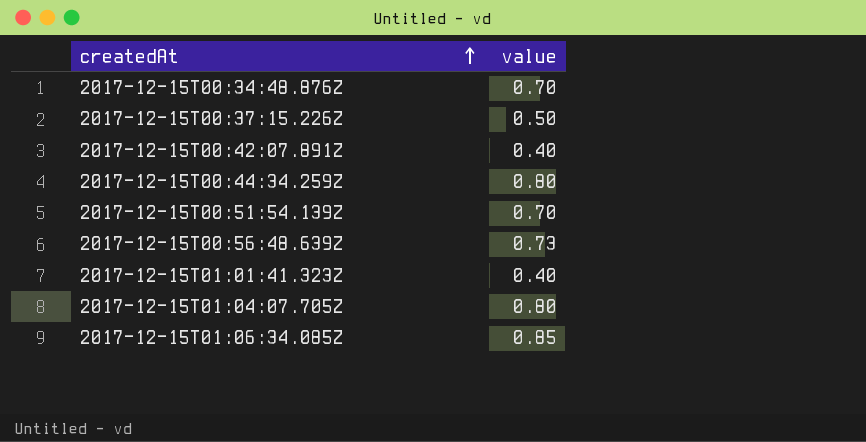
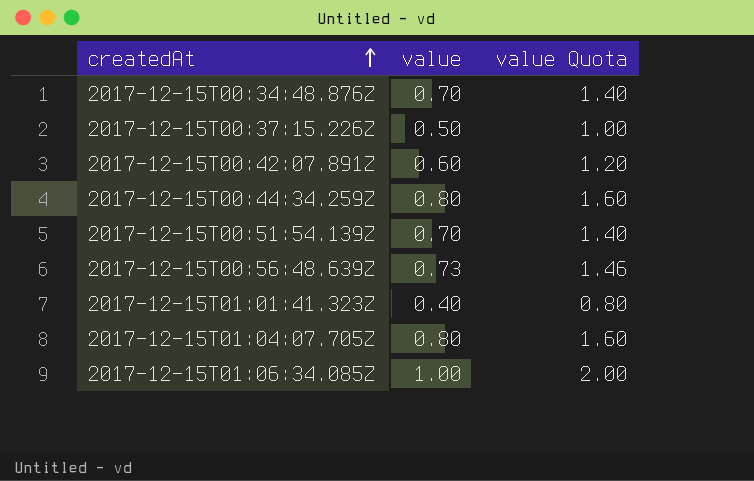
column value Quota | formula: none -> [value] * 2
2017-12-15T00:42:07.891Z | value: 0.40 -> 0.60
2017-12-15T01:06:34.085Z | value: 0.85 -> 1.00

